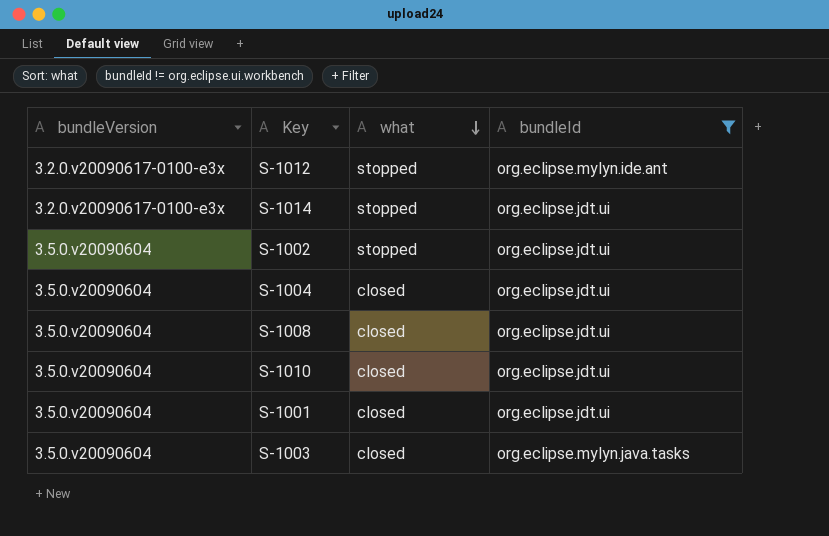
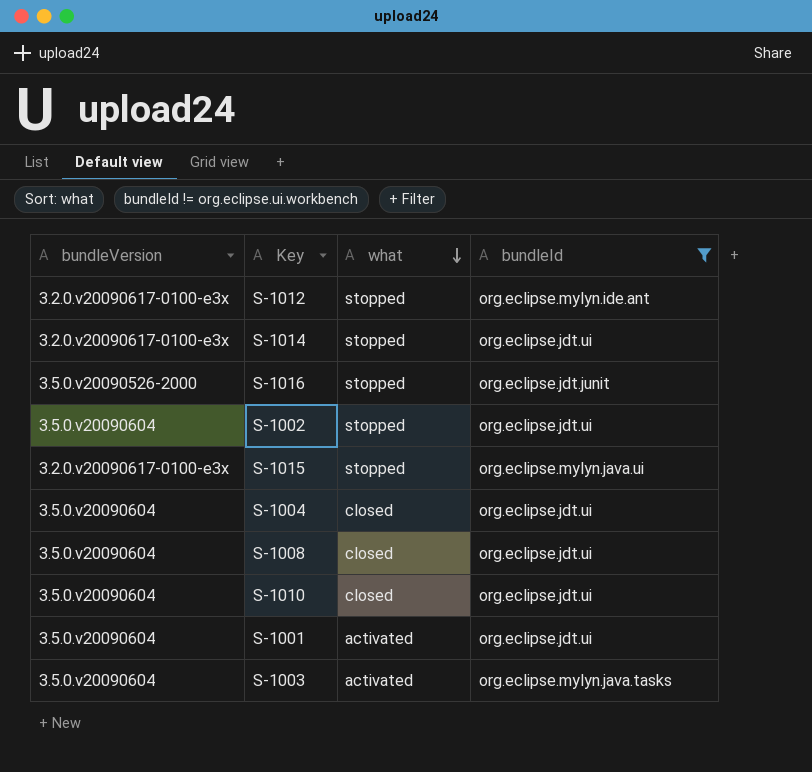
row S-1016: none -> 3.5.0.v20090526-2000 | stopped | org.eclipse.jdt.junit
row S-1015: none -> 3.2.0.v20090617-0100-e3x | stopped | org.eclipse.mylyn.java.ui
S-1001 | what: closed -> activated
S-1003 | what: closed -> activated

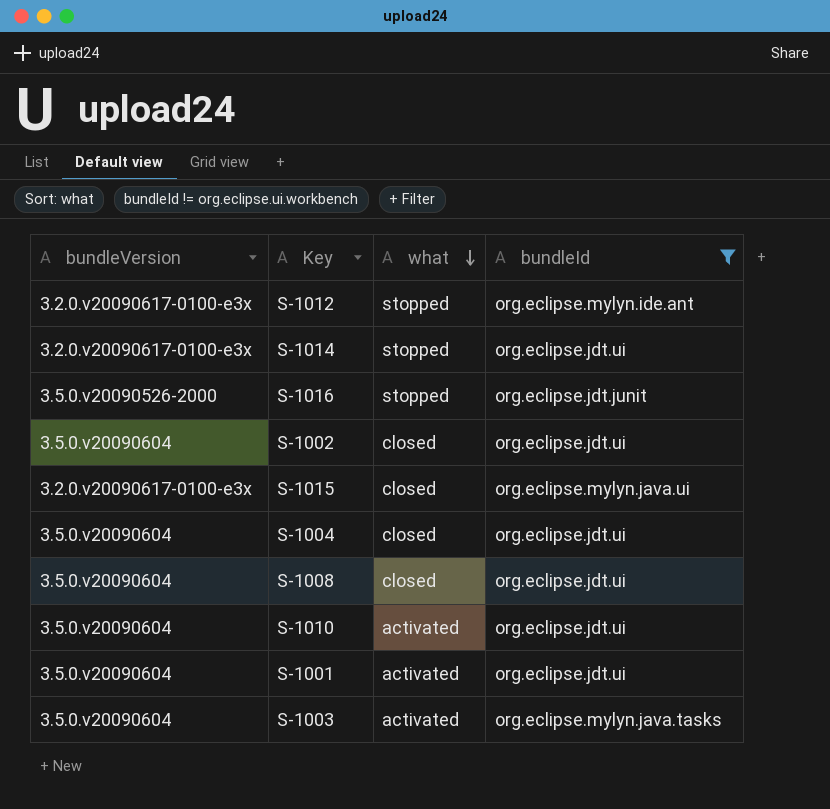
S-1002 | what: stopped -> closed
S-1015 | what: stopped -> closed
S-1010 | what: closed -> activated

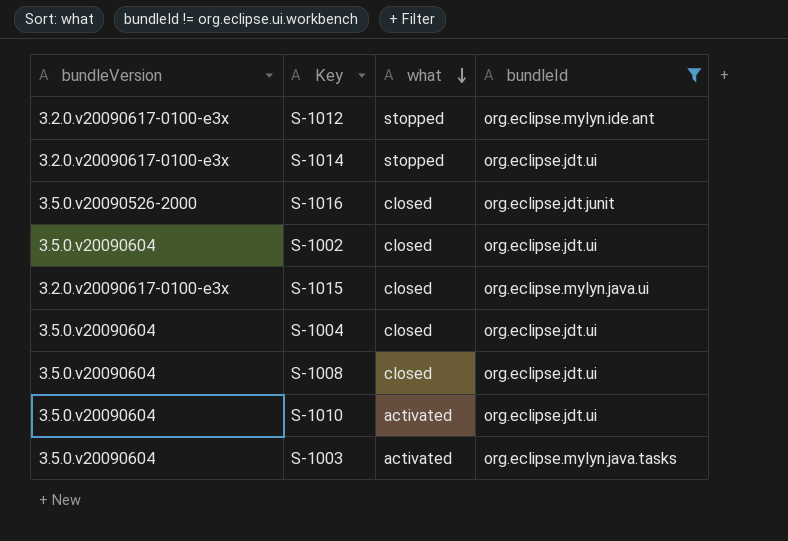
row S-1001: 3.5.0.v20090604 | activated | org.eclipse.jdt.ui -> none
S-1016 | what: stopped -> closed

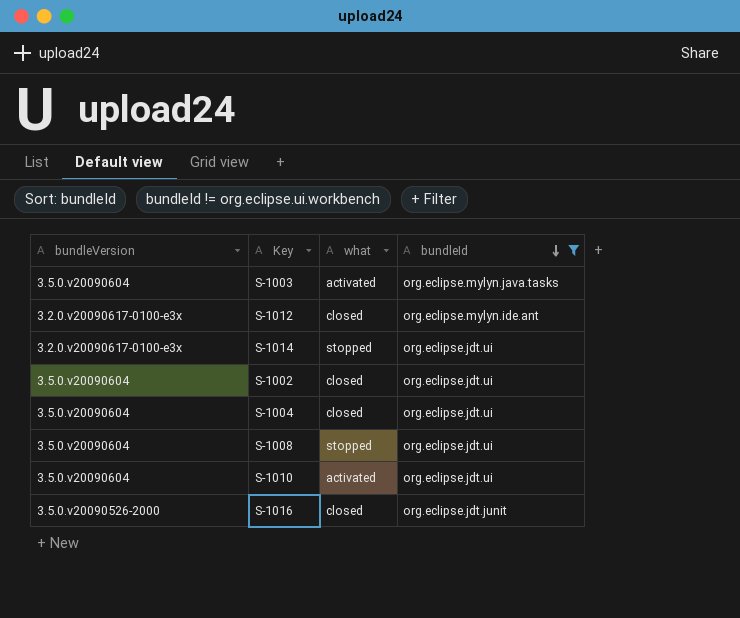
row order: what descending -> bundleId descending
row S-1015: 3.2.0.v20090617-0100-e3x | closed | org.eclipse.mylyn.java.ui -> none
S-1012 | what: stopped -> closed
S-1008 | what: closed -> stopped

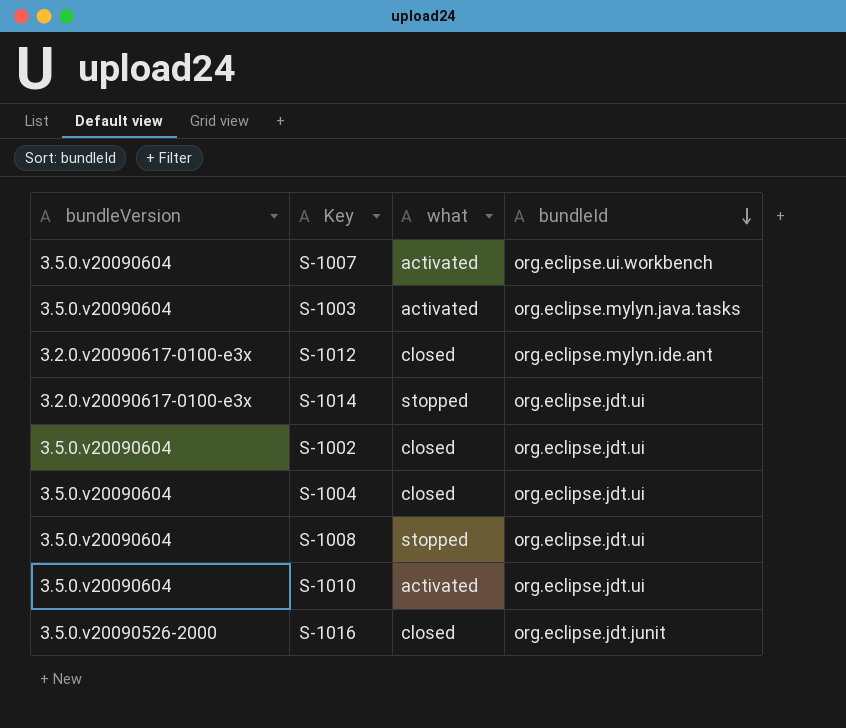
filter: bundleId != org.eclipse.ui.workbench -> none

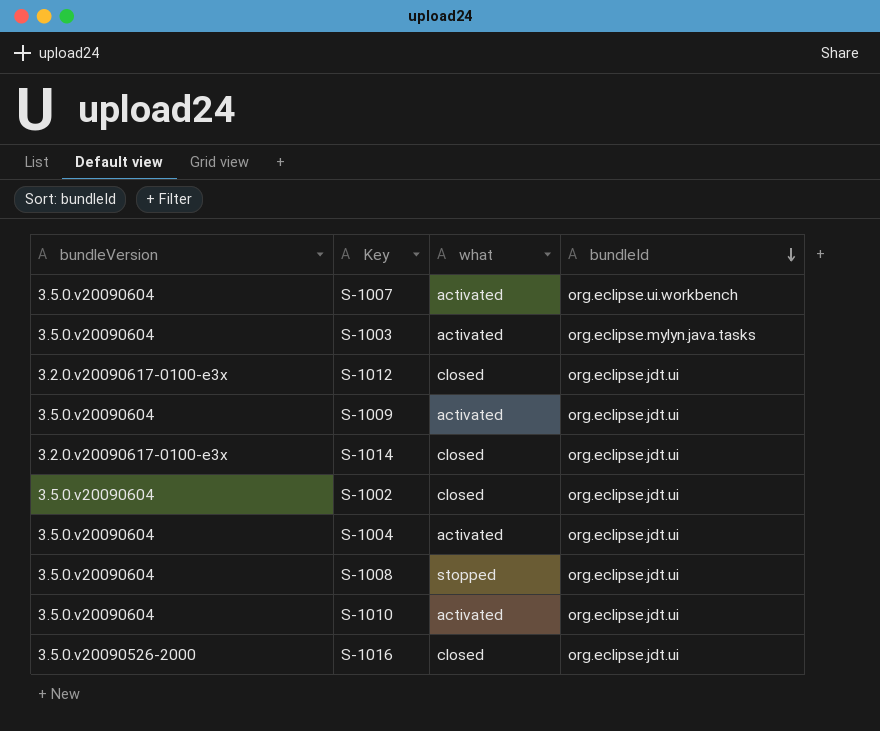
S-1012 | bundleId: org.eclipse.mylyn.ide.ant -> org.eclipse.jdt.ui
row S-1009: none -> 3.5.0.v20090604 | activated | org.eclipse.jdt.ui
S-1014 | what: stopped -> closed
S-1004 | what: closed -> activated
S-1016 | bundleId: org.eclipse.jdt.junit -> org.eclipse.jdt.ui

